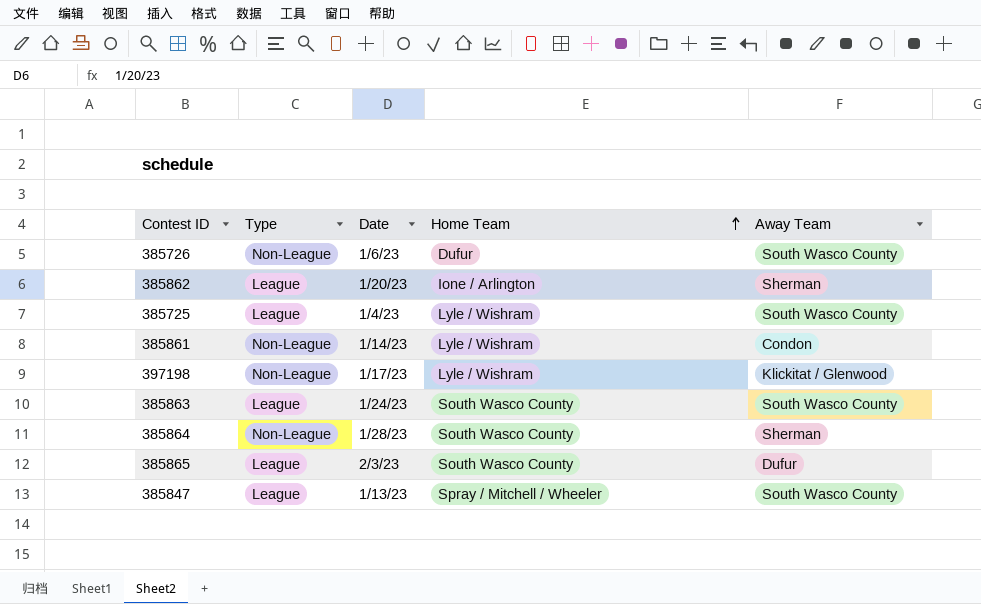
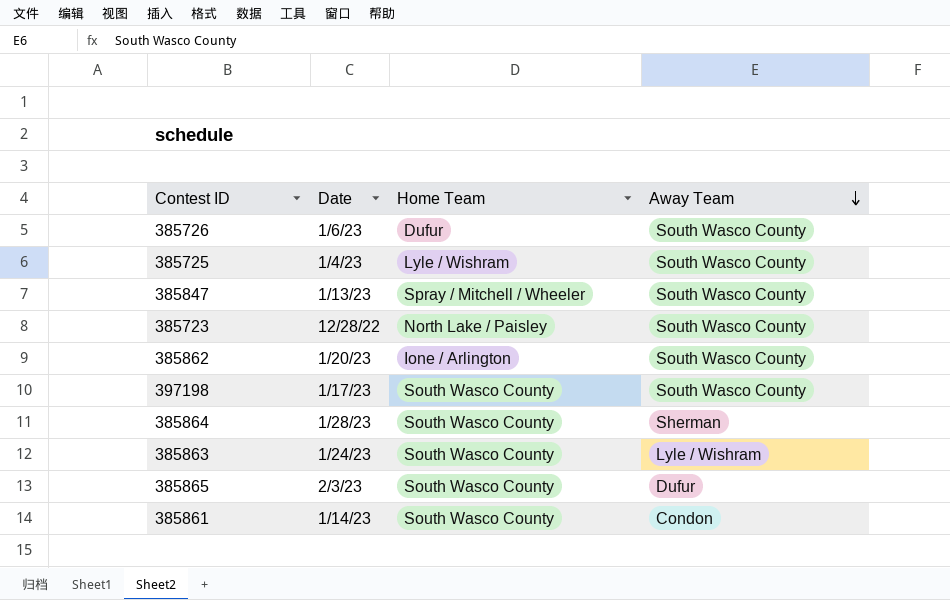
row order: Home Team ascending -> Away Team descending
column Type | position: 2 -> none
row 385723: none -> 12/28/22 | North Lake / Paisley | South Wasco County
385862 | Away Team: Sherman -> South Wasco County
397198 | Home Team: Lyle / Wishram -> South Wasco County
397198 | Away Team: Klickitat / Glenwood -> South Wasco County
385863 | Away Team: South Wasco County -> Lyle / Wishram
385861 | Home Team: Lyle / Wishram -> South Wasco County

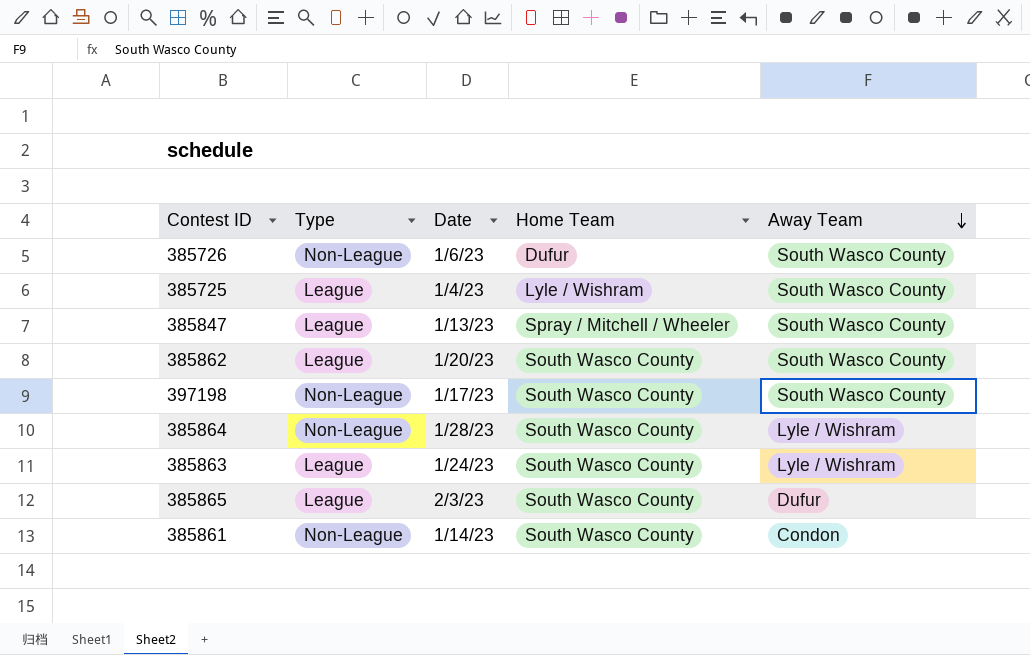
column Type | position: none -> 2
row 385723: 12/28/22 | North Lake / Paisley | South Wasco County -> none
385862 | Home Team: Ione / Arlington -> South Wasco County
385864 | Away Team: Sherman -> Lyle / Wishram

